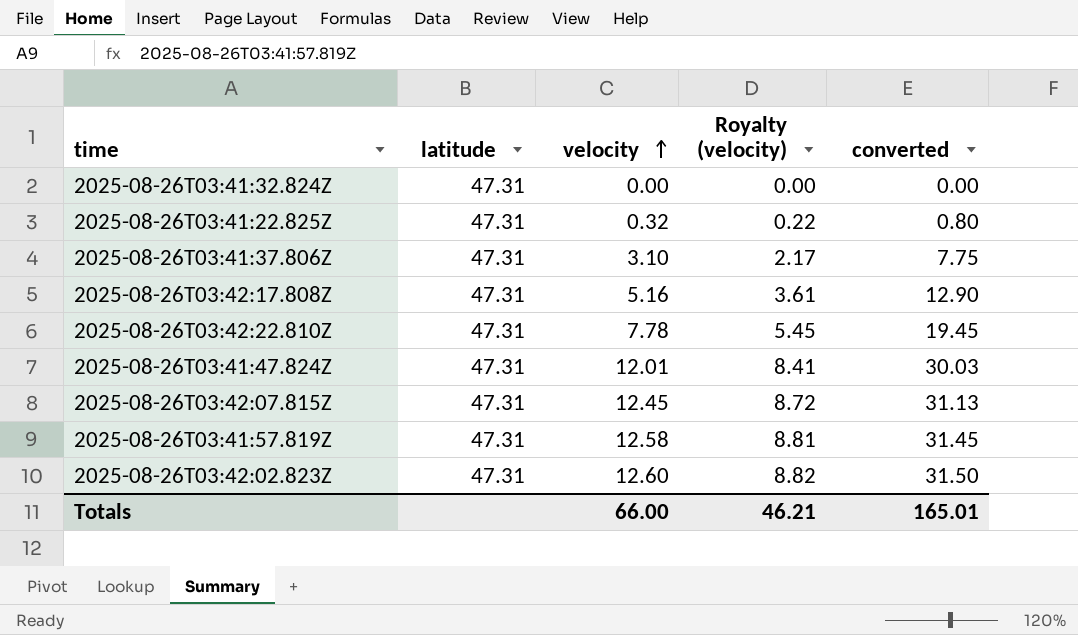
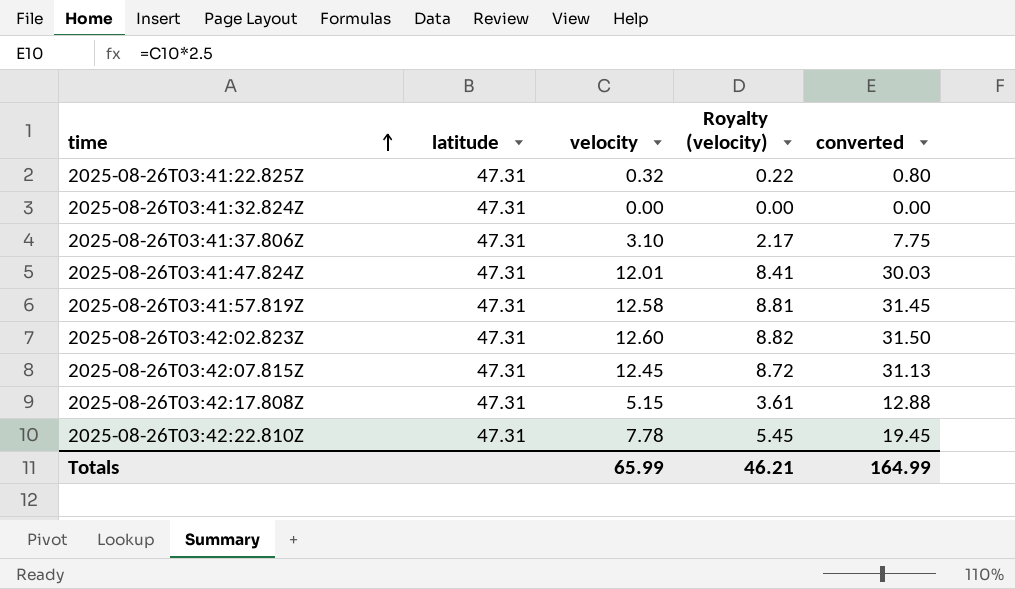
row order: velocity ascending -> time ascending
2025-08-26T03:42:17.808Z | velocity: 5.16 -> 5.15
2025-08-26T03:42:17.808Z | converted: 12.90 -> 12.88
Totals | velocity: 66.00 -> 65.99
Totals | converted: 165.01 -> 164.99

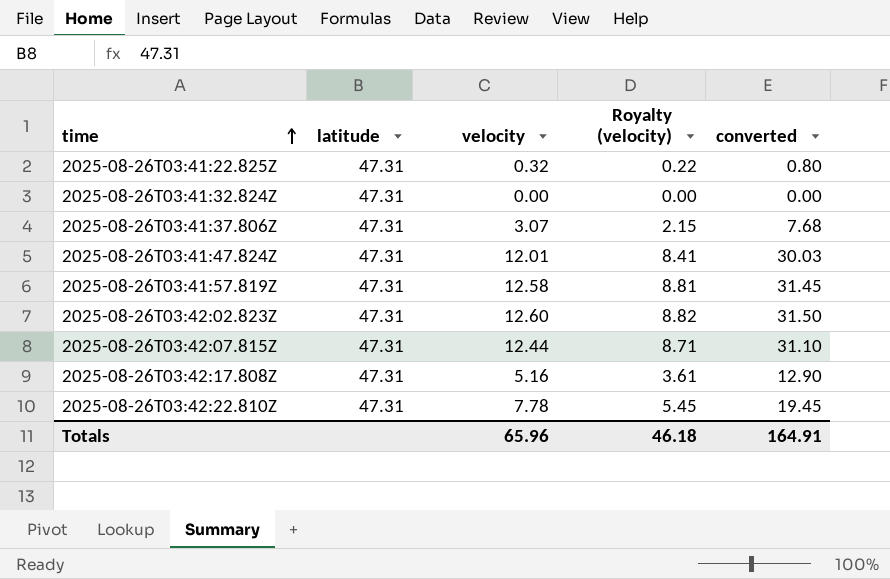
2025-08-26T03:41:37.806Z | velocity: 3.10 -> 3.07
2025-08-26T03:41:37.806Z | Royalty (velocity): 2.17 -> 2.15
2025-08-26T03:41:37.806Z | converted: 7.75 -> 7.68
2025-08-26T03:42:07.815Z | velocity: 12.45 -> 12.44
2025-08-26T03:42:07.815Z | Royalty (velocity): 8.72 -> 8.71
2025-08-26T03:42:07.815Z | converted: 31.13 -> 31.10
2025-08-26T03:42:17.808Z | velocity: 5.15 -> 5.16
2025-08-26T03:42:17.808Z | converted: 12.88 -> 12.90
Totals | velocity: 65.99 -> 65.96
Totals | Royalty (velocity): 46.21 -> 46.18
Totals | converted: 164.99 -> 164.91

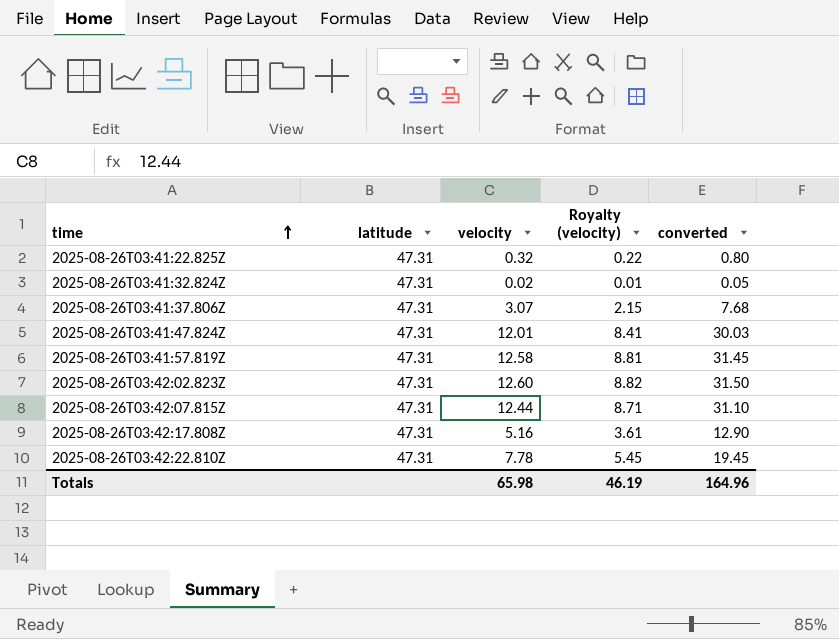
2025-08-26T03:41:32.824Z | velocity: 0.00 -> 0.02
2025-08-26T03:41:32.824Z | Royalty (velocity): 0.00 -> 0.01
2025-08-26T03:41:32.824Z | converted: 0.00 -> 0.05
Totals | velocity: 65.96 -> 65.98
Totals | Royalty (velocity): 46.18 -> 46.19
Totals | converted: 164.91 -> 164.96

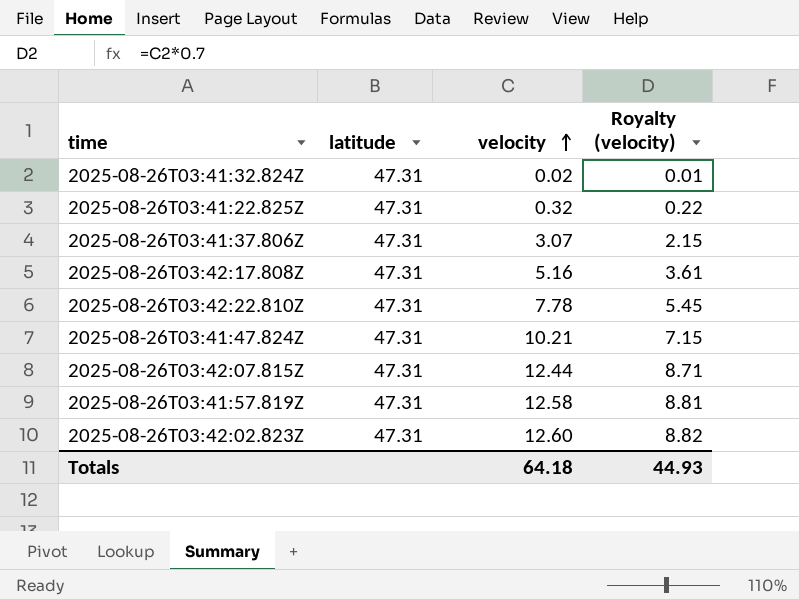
row order: time ascending -> velocity ascending
column converted | formula: [velocity] * 2.5 -> none
2025-08-26T03:41:47.824Z | velocity: 12.01 -> 10.21
2025-08-26T03:41:47.824Z | Royalty (velocity): 8.41 -> 7.15
Totals | velocity: 65.98 -> 64.18
Totals | Royalty (velocity): 46.19 -> 44.93

